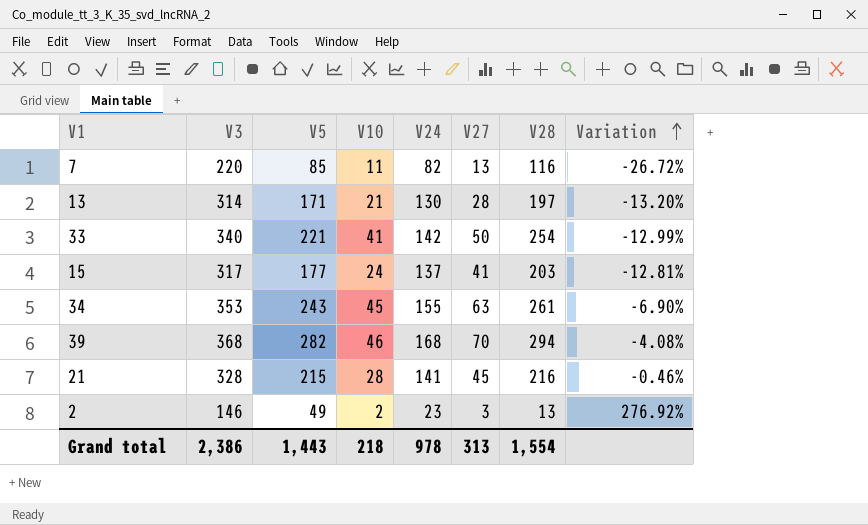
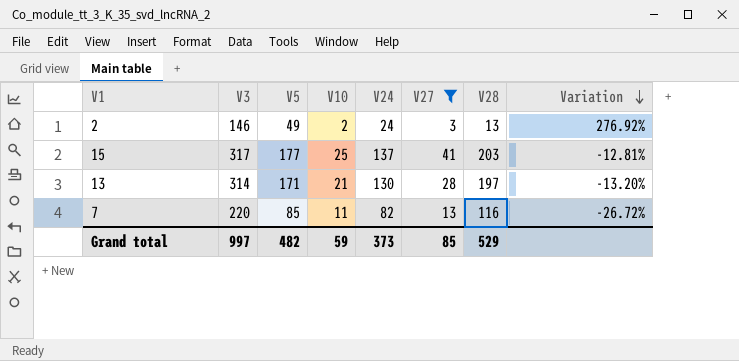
filter: none -> V27 <= 41
row order: Variation ascending -> Variation descending
2 | V24: 23 -> 24
15 | V10: 24 -> 25
Grand total | V3: 2,386 -> 997
Grand total | V5: 1,443 -> 482
Grand total | V10: 218 -> 59
Grand total | V24: 978 -> 373
Grand total | V27: 313 -> 85
Grand total | V28: 1,554 -> 529

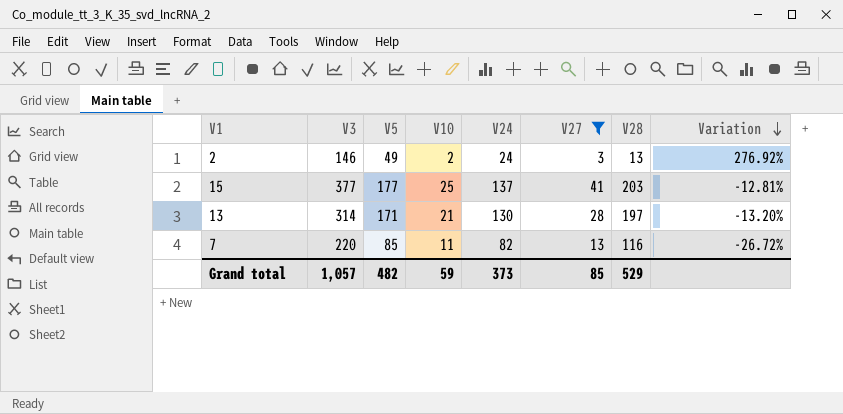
15 | V3: 317 -> 377
Grand total | V3: 997 -> 1,057

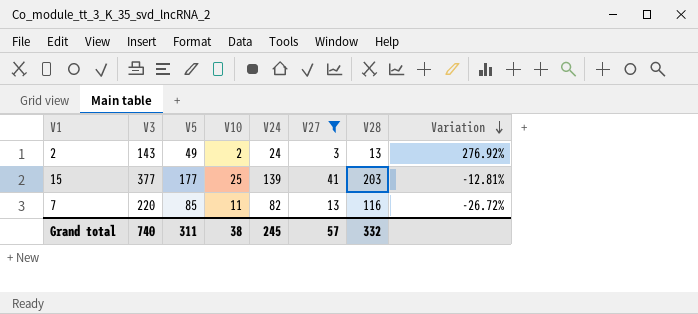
row 13: 314 | 171 | 21 | 130 | 28 | 197 | -13.20% -> none
2 | V3: 146 -> 143
15 | V24: 137 -> 139
Grand total | V3: 1,057 -> 740
Grand total | V5: 482 -> 311
Grand total | V10: 59 -> 38
Grand total | V24: 373 -> 245
Grand total | V27: 85 -> 57
Grand total | V28: 529 -> 332

